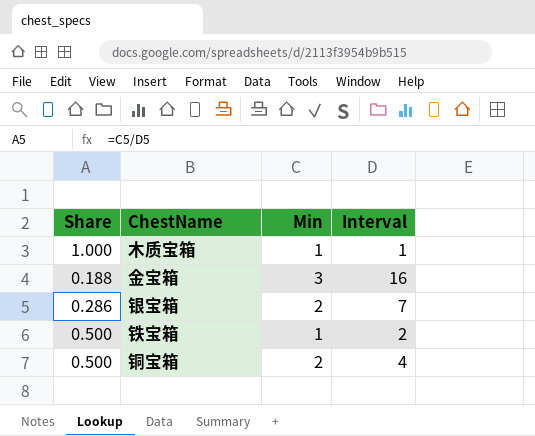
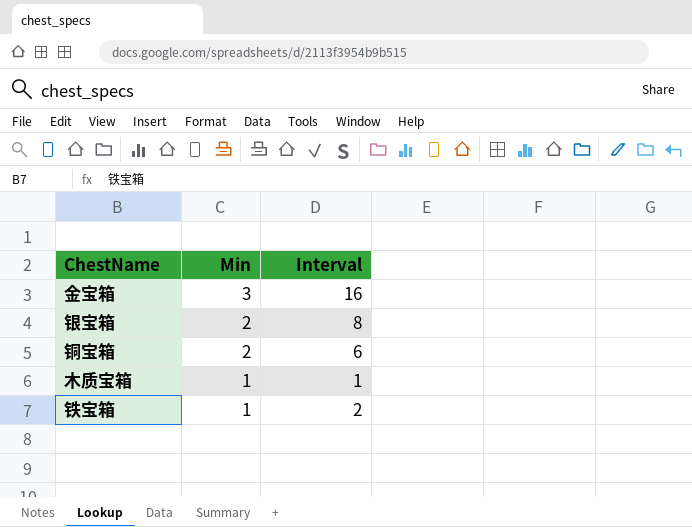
row order: none -> Min descending
column Share | formula: [Min] / [Interval] -> none
银宝箱 | Interval: 7 -> 8
铜宝箱 | Interval: 4 -> 6

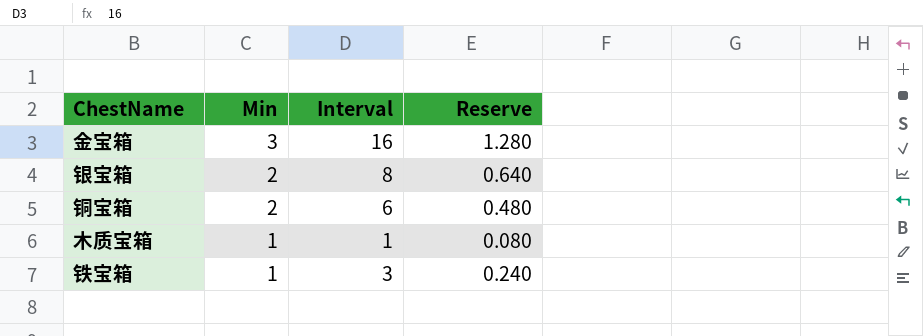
column Reserve | formula: none -> [Interval] * 0.08
铁宝箱 | Interval: 2 -> 3

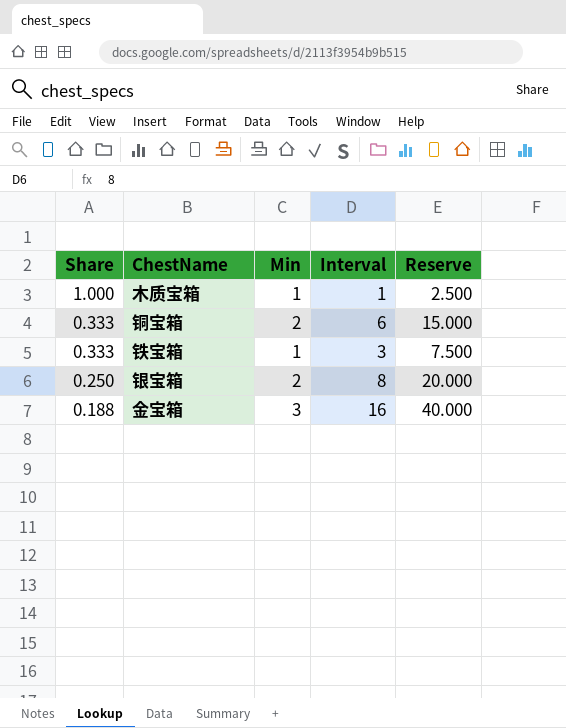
row order: Min descending -> Share descending
column Share | formula: none -> [Min] / [Interval]
column Reserve | formula: [Interval] * 0.08 -> [Interval] * 2.5

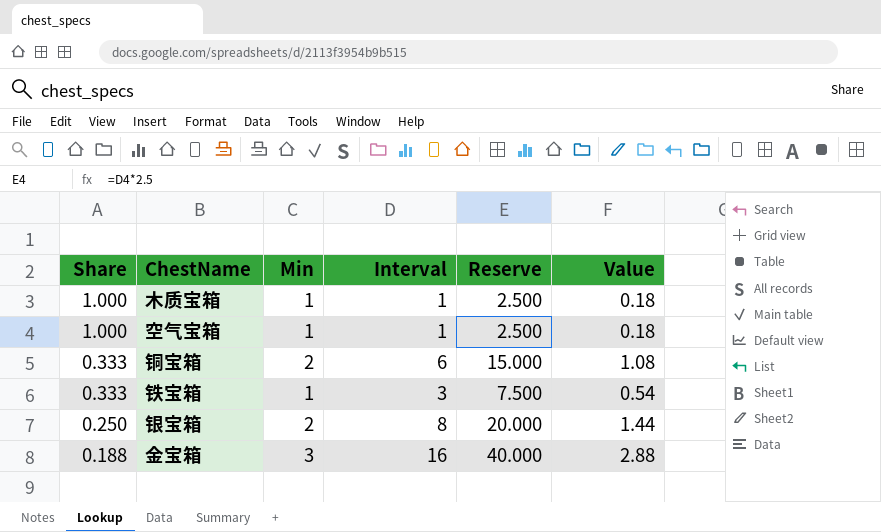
column Value | formula: none -> [Interval] * 0.18
row 空气宝箱: none -> 1.000 | 1 | 1 | 2.500 | 0.18

